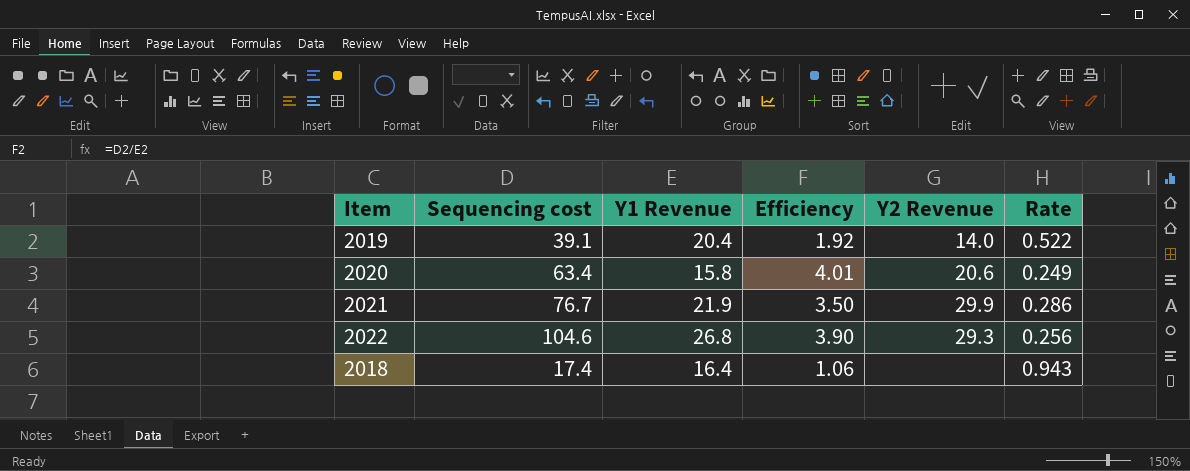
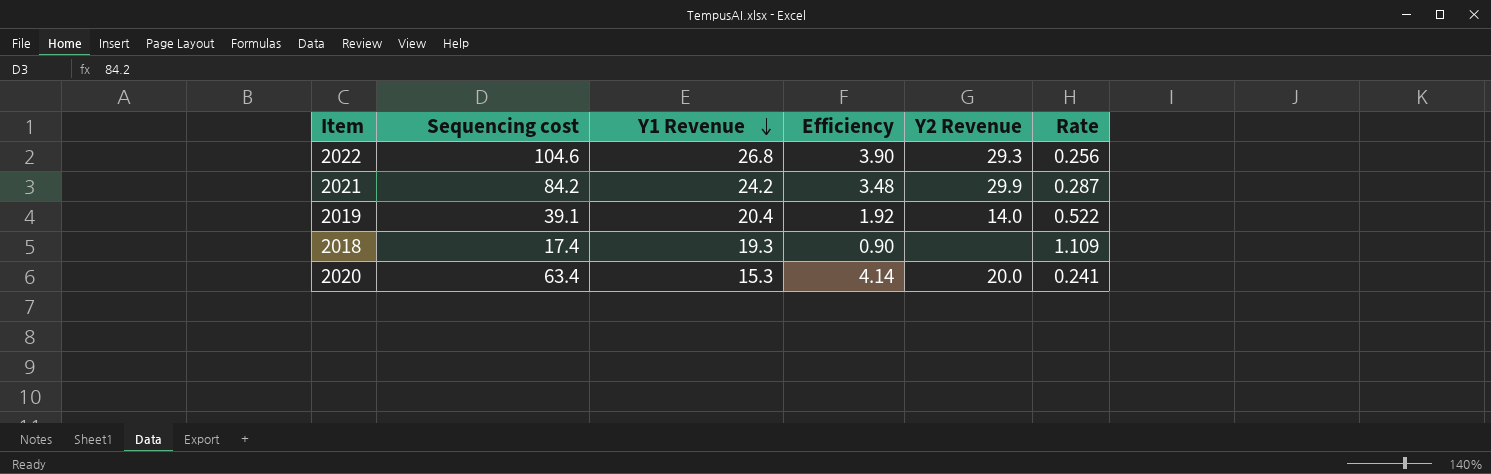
row order: none -> Y1 Revenue descending
2021 | Sequencing cost: 76.7 -> 84.2
2021 | Y1 Revenue: 21.9 -> 24.2
2021 | Efficiency: 3.50 -> 3.48
2021 | Rate: 0.286 -> 0.287
2018 | Y1 Revenue: 16.4 -> 19.3
2018 | Efficiency: 1.06 -> 0.90
2018 | Rate: 0.943 -> 1.109
2020 | Y1 Revenue: 15.8 -> 15.3
2020 | Efficiency: 4.01 -> 4.14
2020 | Y2 Revenue: 20.6 -> 20.0
2020 | Rate: 0.249 -> 0.241

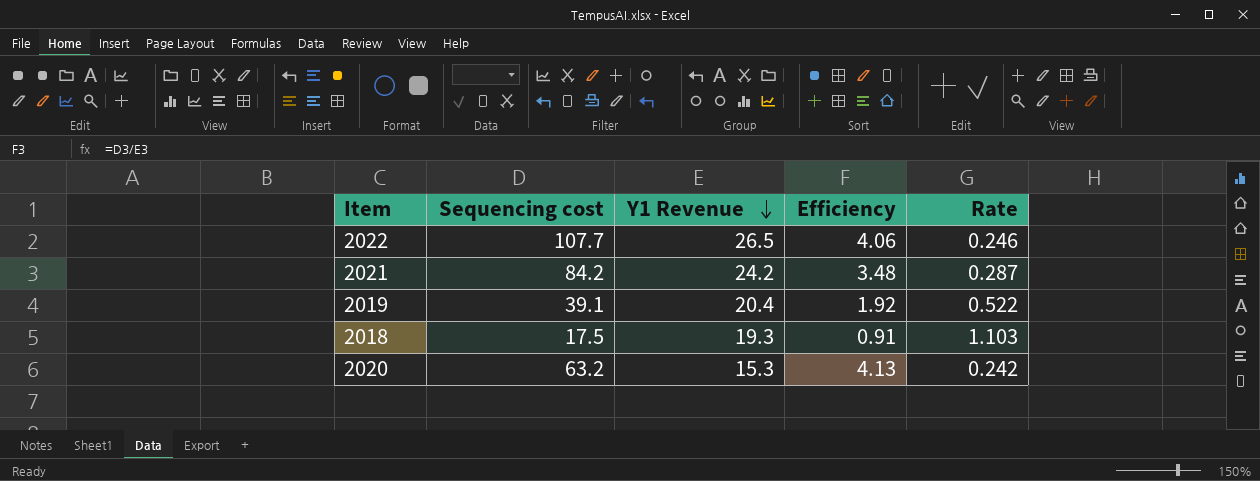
column Y2 Revenue | position: 5 -> none
2022 | Sequencing cost: 104.6 -> 107.7
2022 | Y1 Revenue: 26.8 -> 26.5
2022 | Efficiency: 3.90 -> 4.06
2022 | Rate: 0.256 -> 0.246
2018 | Sequencing cost: 17.4 -> 17.5
2018 | Efficiency: 0.90 -> 0.91
2018 | Rate: 1.109 -> 1.103
2020 | Sequencing cost: 63.4 -> 63.2
2020 | Efficiency: 4.14 -> 4.13
2020 | Rate: 0.241 -> 0.242

